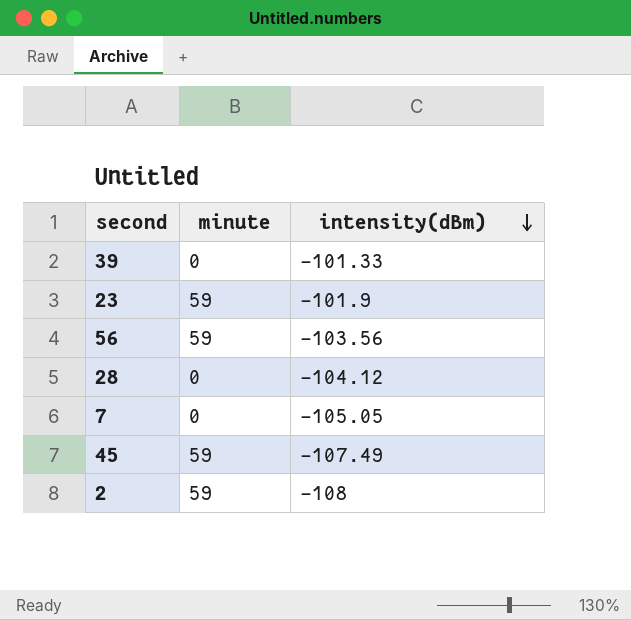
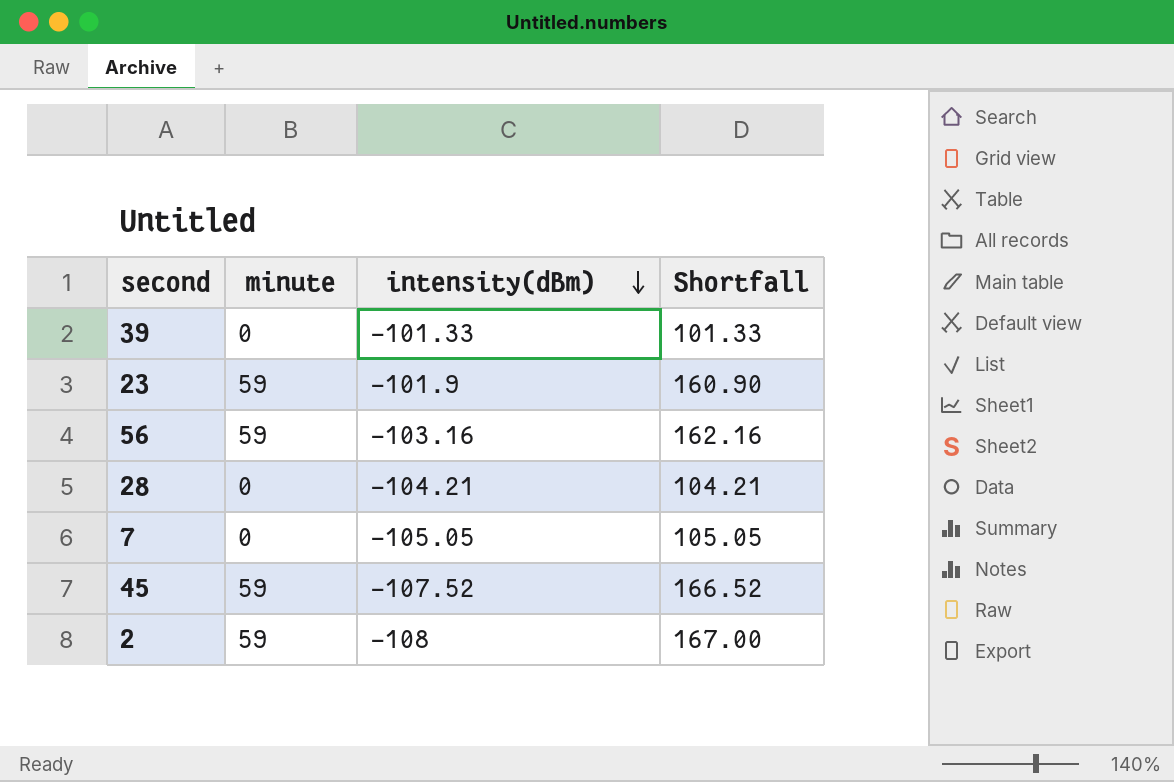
column Shortfall | formula: none -> [minute] - [intensity(dBm)]
56 | intensity(dBm): -103.56 -> -103.16
28 | intensity(dBm): -104.12 -> -104.21
45 | intensity(dBm): -107.49 -> -107.52

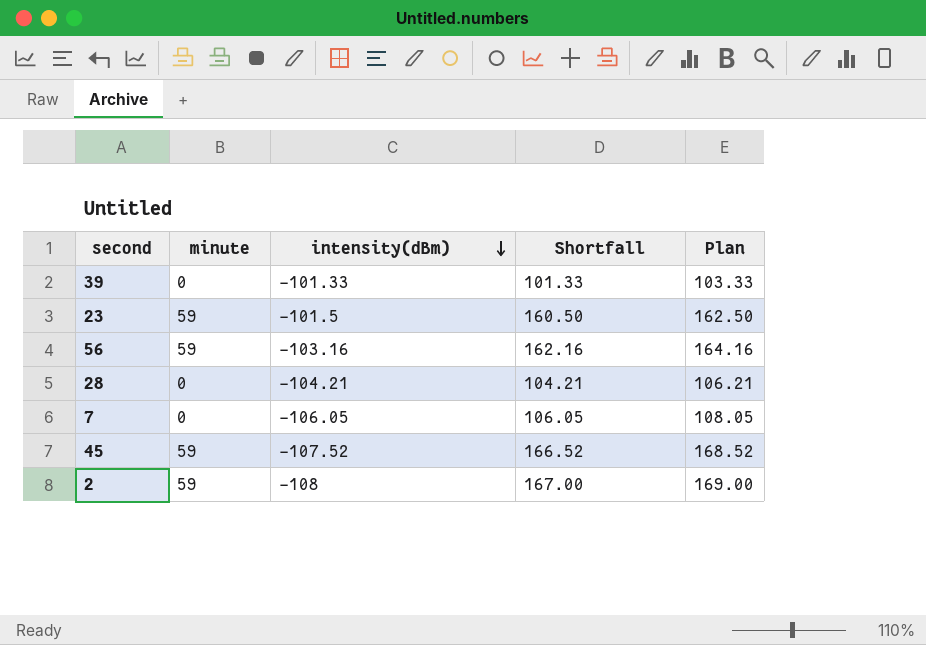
column Plan | formula: none -> [Shortfall] + 2
23 | intensity(dBm): -101.9 -> -101.5
23 | Shortfall: 160.90 -> 160.50
7 | intensity(dBm): -105.05 -> -106.05
7 | Shortfall: 105.05 -> 106.05

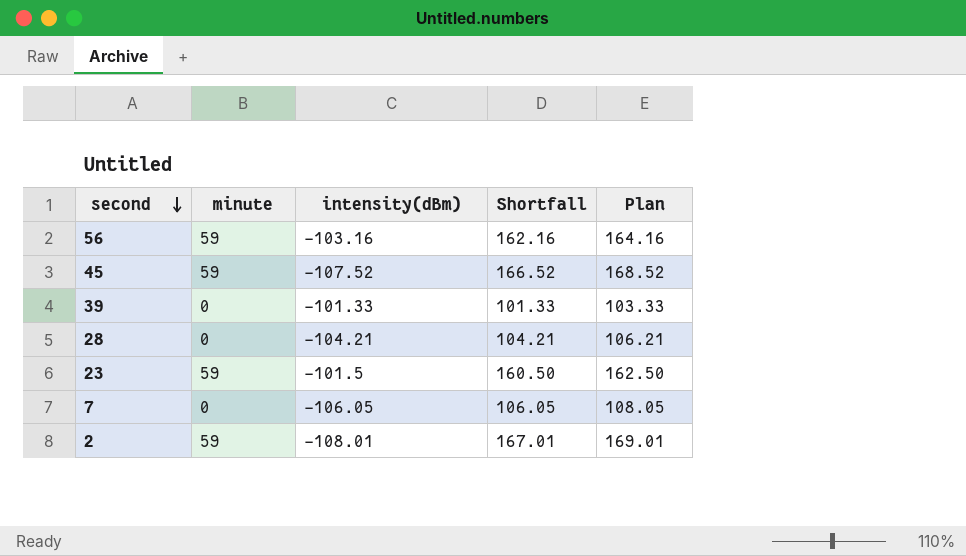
row order: intensity(dBm) descending -> second descending
2 | intensity(dBm): -108 -> -108.01
2 | Shortfall: 167.00 -> 167.01
2 | Plan: 169.00 -> 169.01

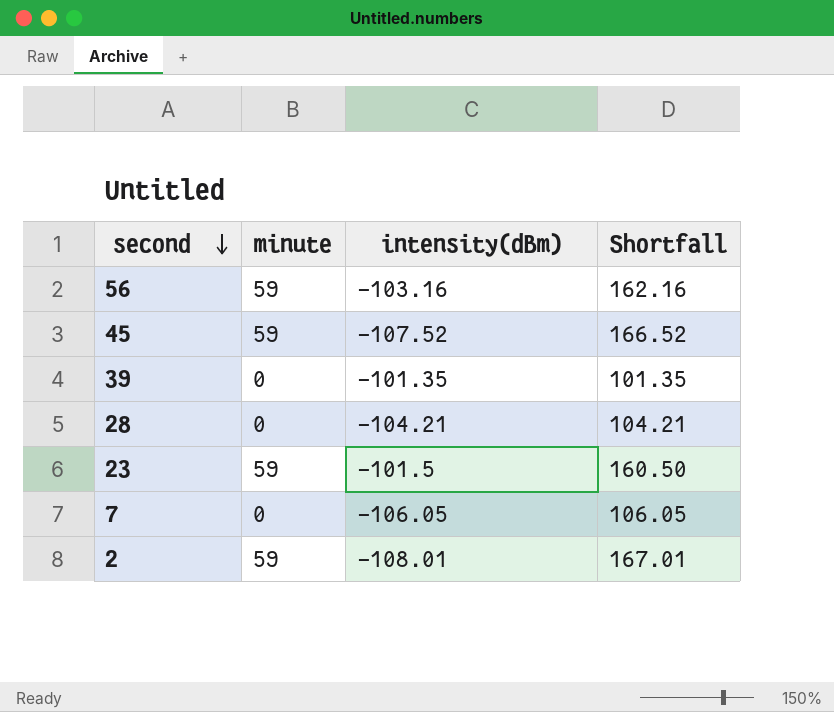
column Plan | formula: [Shortfall] + 2 -> none
39 | intensity(dBm): -101.33 -> -101.35
39 | Shortfall: 101.33 -> 101.35

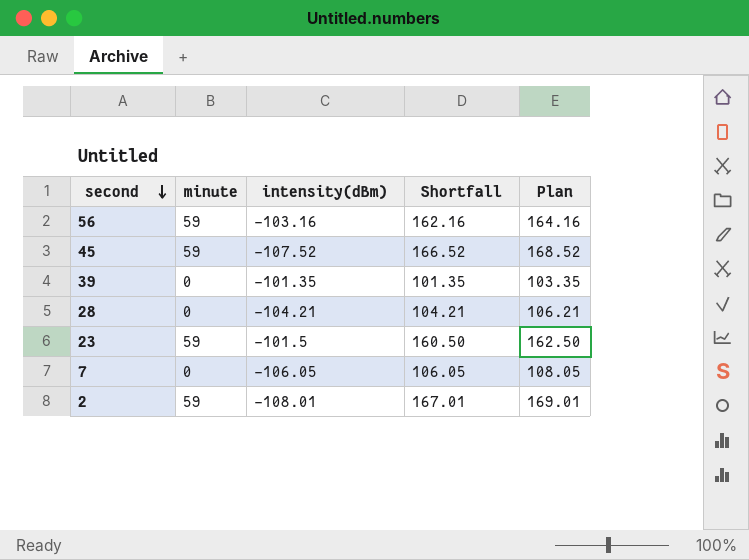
column Plan | formula: none -> [Shortfall] + 2

